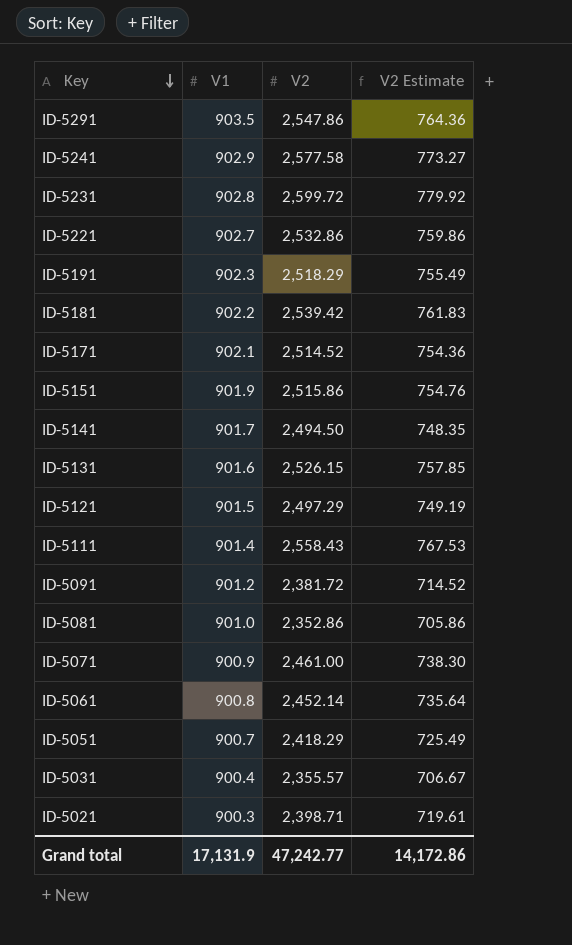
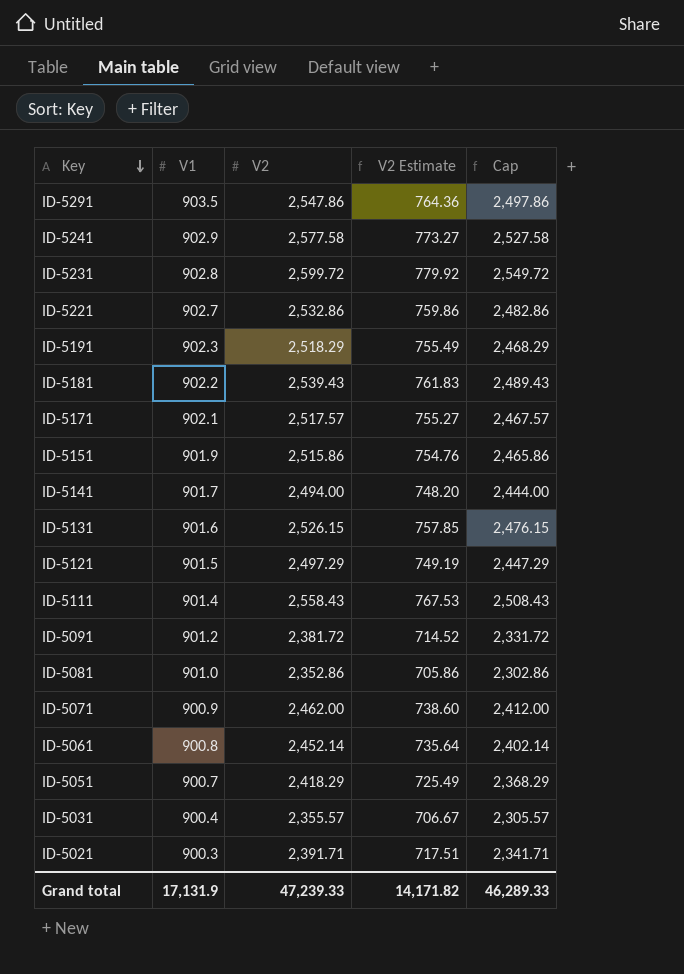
column Cap | formula: none -> [V2] - 50
ID-5181 | V2: 2,539.42 -> 2,539.43
ID-5171 | V2: 2,514.52 -> 2,517.57
ID-5171 | V2 Estimate: 754.36 -> 755.27
ID-5141 | V2: 2,494.50 -> 2,494.00
ID-5141 | V2 Estimate: 748.35 -> 748.20
ID-5071 | V2: 2,461.00 -> 2,462.00
ID-5071 | V2 Estimate: 738.30 -> 738.60
ID-5021 | V2: 2,398.71 -> 2,391.71
ID-5021 | V2 Estimate: 719.61 -> 717.51
Grand total | V2: 47,242.77 -> 47,239.33
Grand total | V2 Estimate: 14,172.86 -> 14,171.82

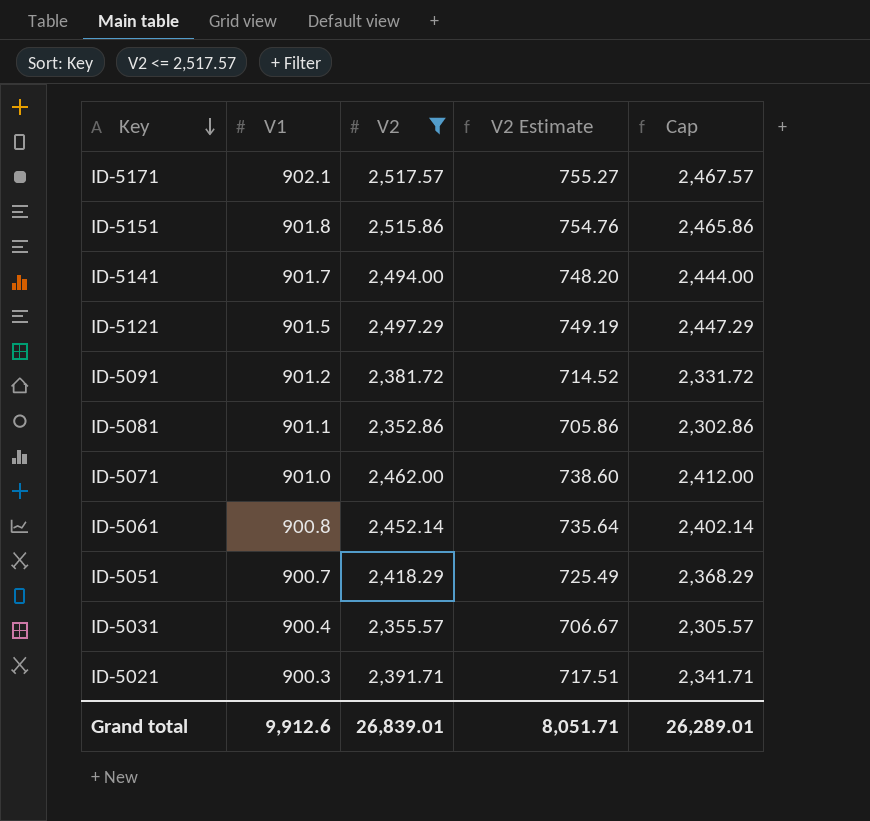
filter: none -> V2 <= 2,517.57
ID-5151 | V1: 901.9 -> 901.8
ID-5081 | V1: 901.0 -> 901.1
ID-5071 | V1: 900.9 -> 901.0
Grand total | V1: 17,131.9 -> 9,912.6
Grand total | V2: 47,239.33 -> 26,839.01
Grand total | V2 Estimate: 14,171.82 -> 8,051.71
Grand total | Cap: 46,289.33 -> 26,289.01

